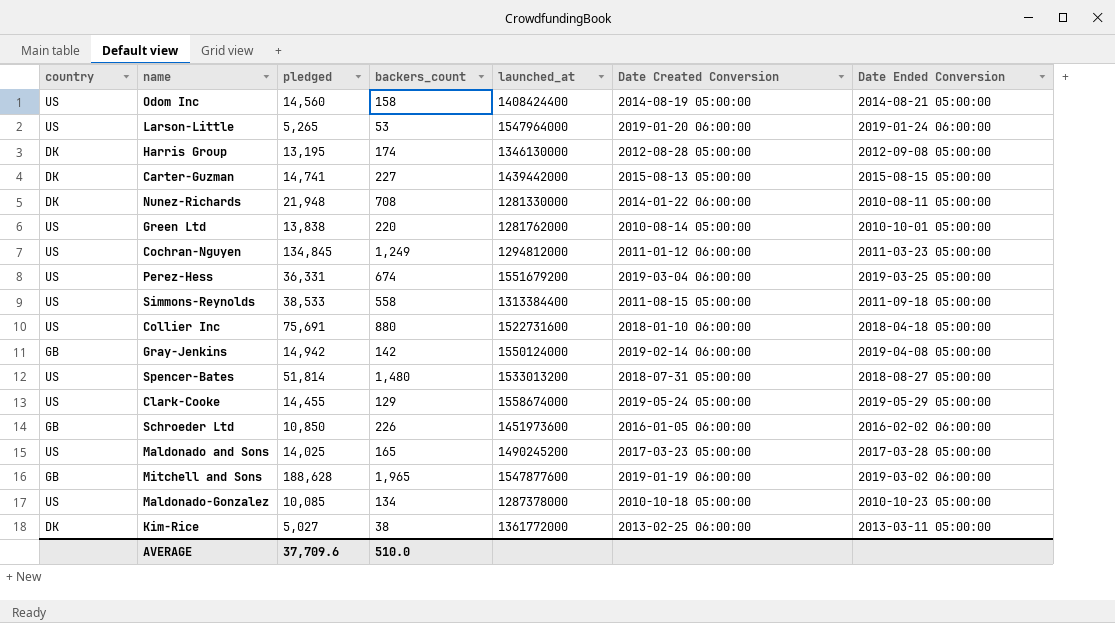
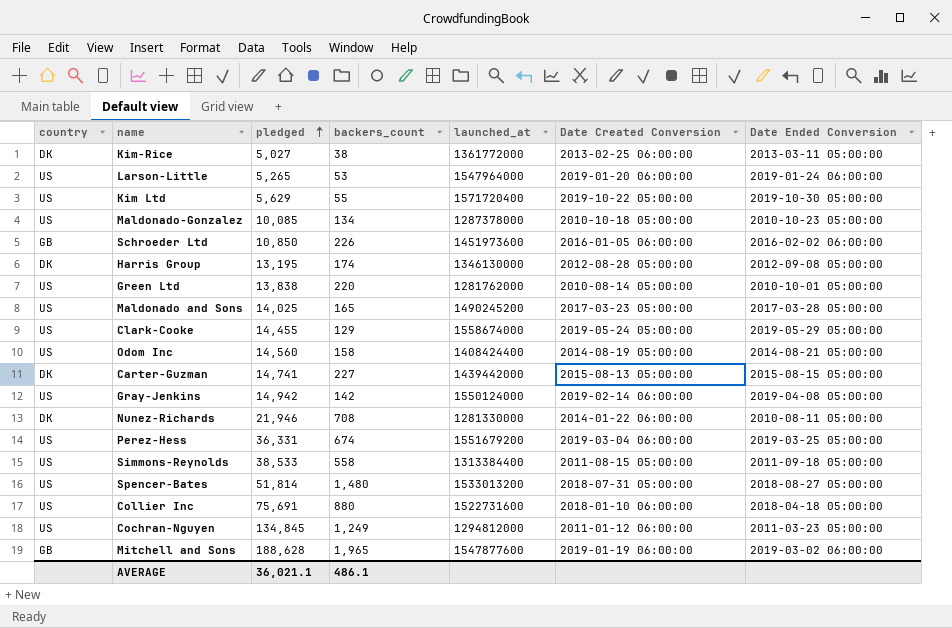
row order: none -> pledged ascending
row Kim Ltd: none -> US | 5,629 | 55 | 1571720400 | 2019-10-22 05:00:00 | 2019-10-30 05:00:00
Gray-Jenkins | country: GB -> US
Nunez-Richards | pledged: 21,948 -> 21,946
AVERAGE | pledged: 37,709.6 -> 36,021.1
AVERAGE | backers_count: 510.0 -> 486.1

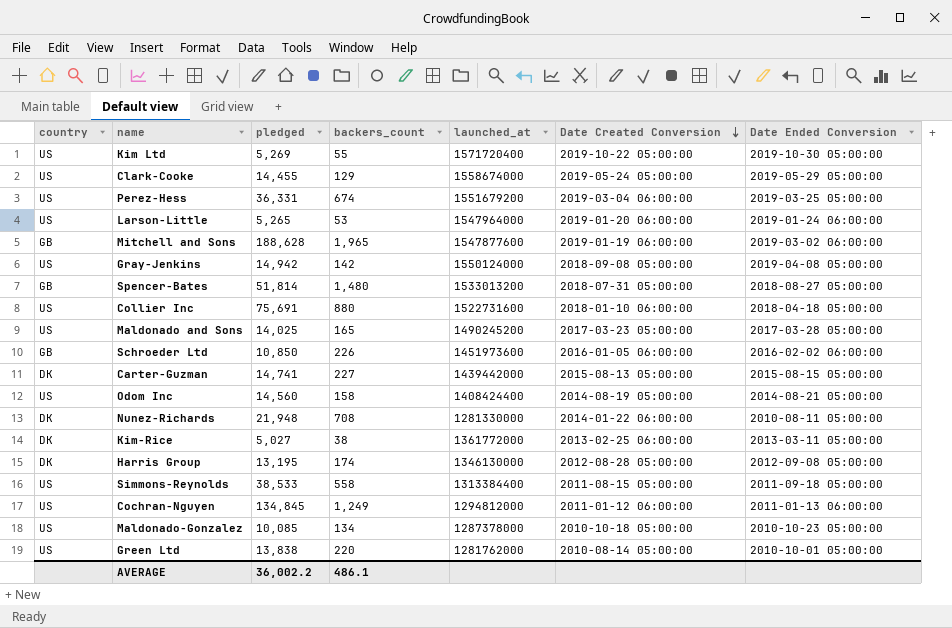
row order: pledged ascending -> Date Created Conversion descending
Kim Ltd | pledged: 5,629 -> 5,269
Gray-Jenkins | Date Created Conversion: 2019-02-14 06:00:00 -> 2018-09-08 05:00:00
Spencer-Bates | country: US -> GB
Nunez-Richards | pledged: 21,946 -> 21,948
Cochran-Nguyen | Date Ended Conversion: 2011-03-23 05:00:00 -> 2011-01-13 06:00:00
AVERAGE | pledged: 36,021.1 -> 36,002.2

